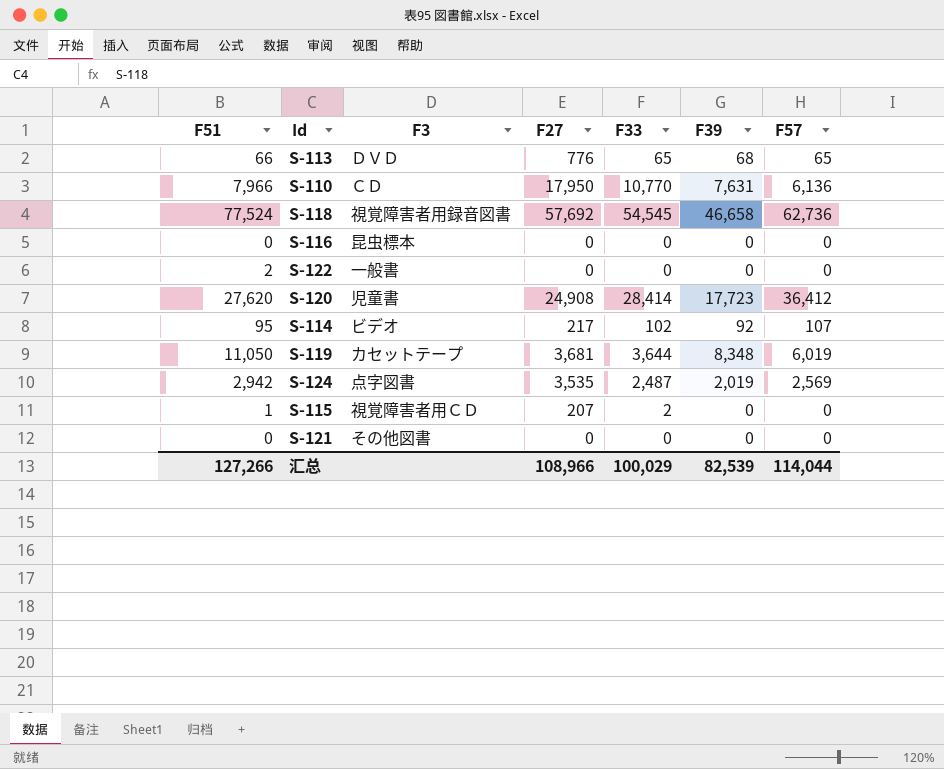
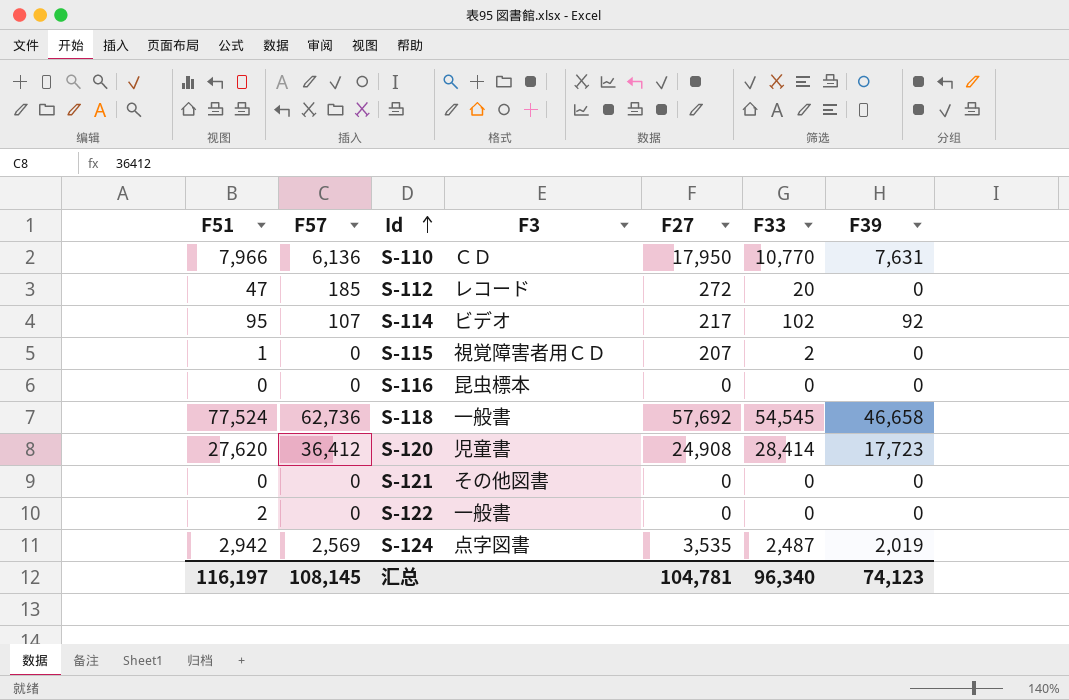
row order: none -> Id ascending
column F57 | position: 7 -> 2
row S-113: 66 | ＤＶＤ | 776 | 65 | 68 | 65 -> none
row S-119: 11,050 | カセットテープ | 3,681 | 3,644 | 8,348 | 6,019 -> none
row S-112: none -> 47 | 185 | レコード | 272 | 20 | 0
S-118 | F3: 視覚障害者用録音図書 -> 一般書
汇总 | F51: 127,266 -> 116,197
汇总 | F57: 114,044 -> 108,145
汇总 | F27: 108,966 -> 104,781
汇总 | F33: 100,029 -> 96,340
汇总 | F39: 82,539 -> 74,123

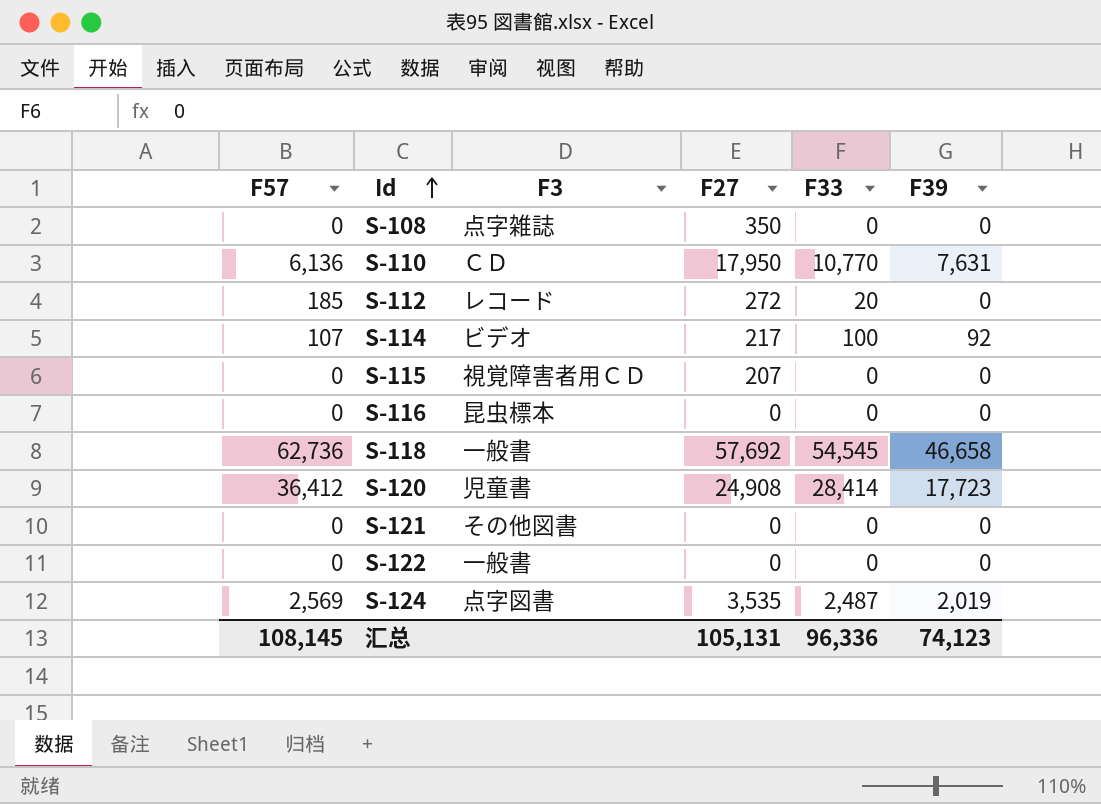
column F51 | position: 1 -> none
row S-108: none -> 0 | 点字雑誌 | 350 | 0 | 0
S-114 | F33: 102 -> 100
S-115 | F33: 2 -> 0
汇总 | F27: 104,781 -> 105,131
汇总 | F33: 96,340 -> 96,336

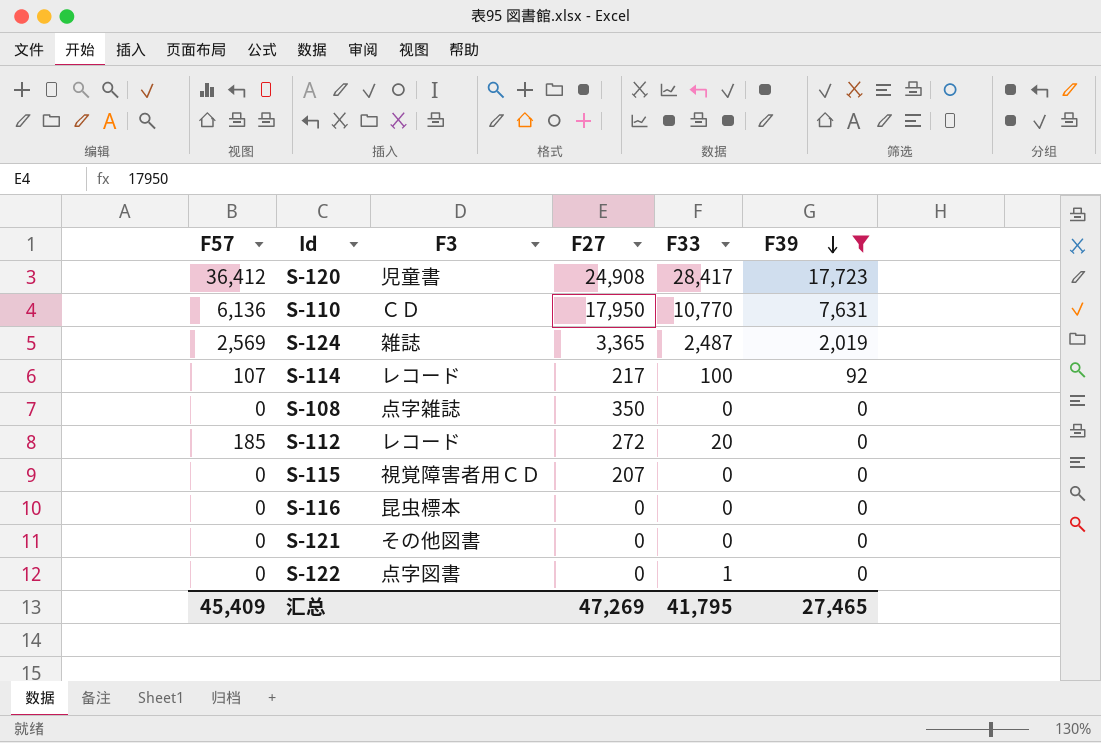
filter: none -> F39 != 46,658
row order: Id ascending -> F39 descending
S-120 | F33: 28,414 -> 28,417
S-124 | F3: 点字図書 -> 雑誌
S-124 | F27: 3,535 -> 3,365
S-114 | F3: ビデオ -> レコード
S-122 | F3: 一般書 -> 点字図書
S-122 | F33: 0 -> 1
汇总 | F57: 108,145 -> 45,409
汇总 | F27: 105,131 -> 47,269
汇总 | F33: 96,336 -> 41,795
汇总 | F39: 74,123 -> 27,465

